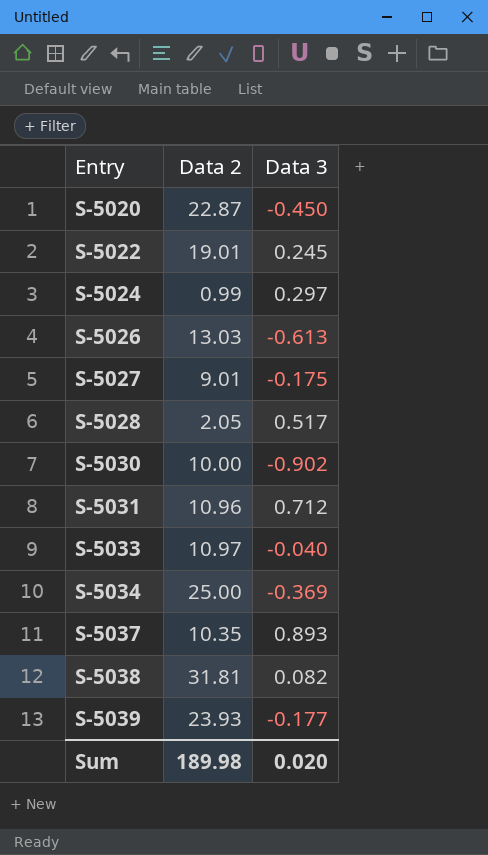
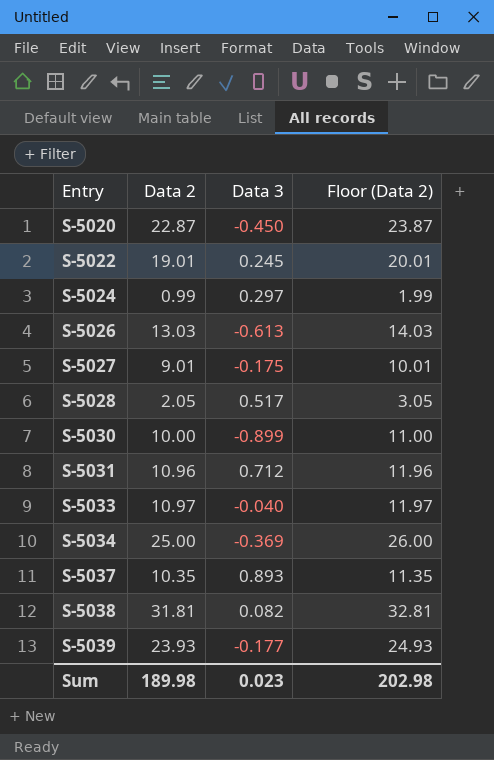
column Floor (Data 2) | formula: none -> [Data 2] + 1
S-5030 | Data 3: -0.902 -> -0.899
Sum | Data 3: 0.020 -> 0.023

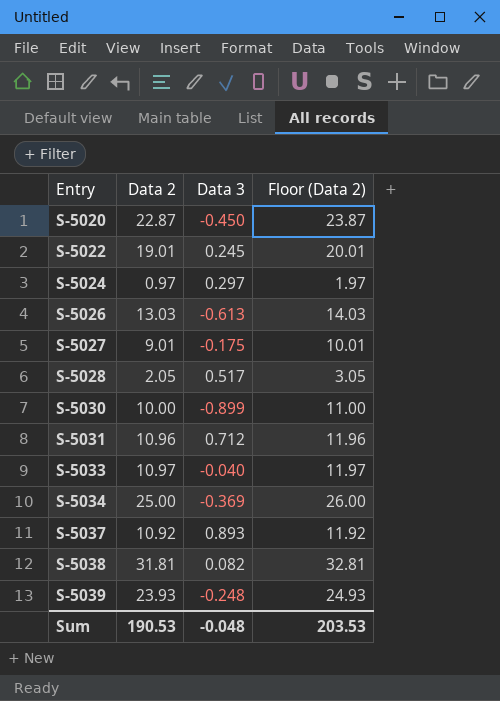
S-5024 | Data 2: 0.99 -> 0.97
S-5024 | Floor (Data 2): 1.99 -> 1.97
S-5037 | Data 2: 10.35 -> 10.92
S-5037 | Floor (Data 2): 11.35 -> 11.92
S-5039 | Data 3: -0.177 -> -0.248
Sum | Data 2: 189.98 -> 190.53
Sum | Data 3: 0.023 -> -0.048
Sum | Floor (Data 2): 202.98 -> 203.53

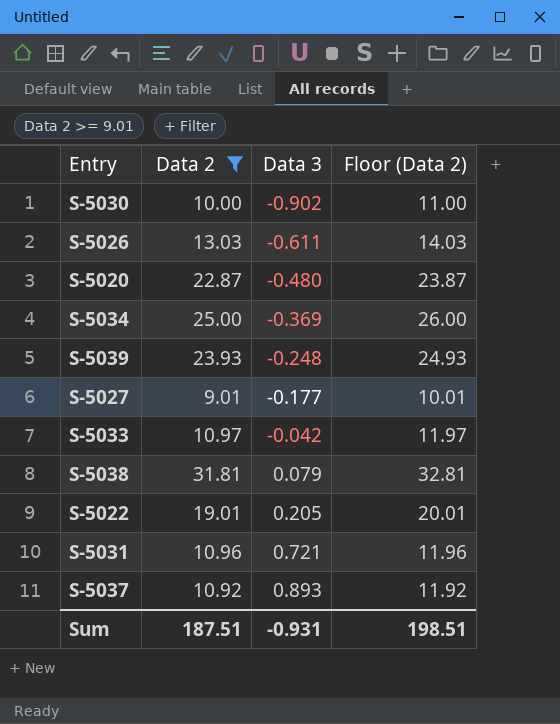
filter: none -> Data 2 >= 9.01
row order: Entry ascending -> Data 3 ascending
S-5030 | Data 3: -0.899 -> -0.902
S-5026 | Data 3: -0.613 -> -0.611
S-5020 | Data 3: -0.450 -> -0.480
S-5027 | Data 3: -0.175 -> -0.177
S-5033 | Data 3: -0.040 -> -0.042
S-5038 | Data 3: 0.082 -> 0.079
S-5022 | Data 3: 0.245 -> 0.205
S-5031 | Data 3: 0.712 -> 0.721
Sum | Data 2: 190.53 -> 187.51
Sum | Data 3: -0.048 -> -0.931
Sum | Floor (Data 2): 203.53 -> 198.51

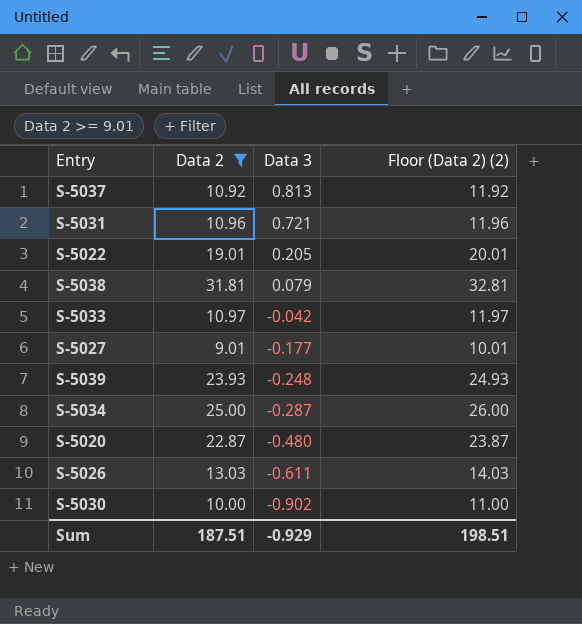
row order: Data 3 ascending -> Data 3 descending
column name: Floor (Data 2) -> Floor (Data 2) (2)
S-5037 | Data 3: 0.893 -> 0.813
S-5034 | Data 3: -0.369 -> -0.287
Sum | Data 3: -0.931 -> -0.929

